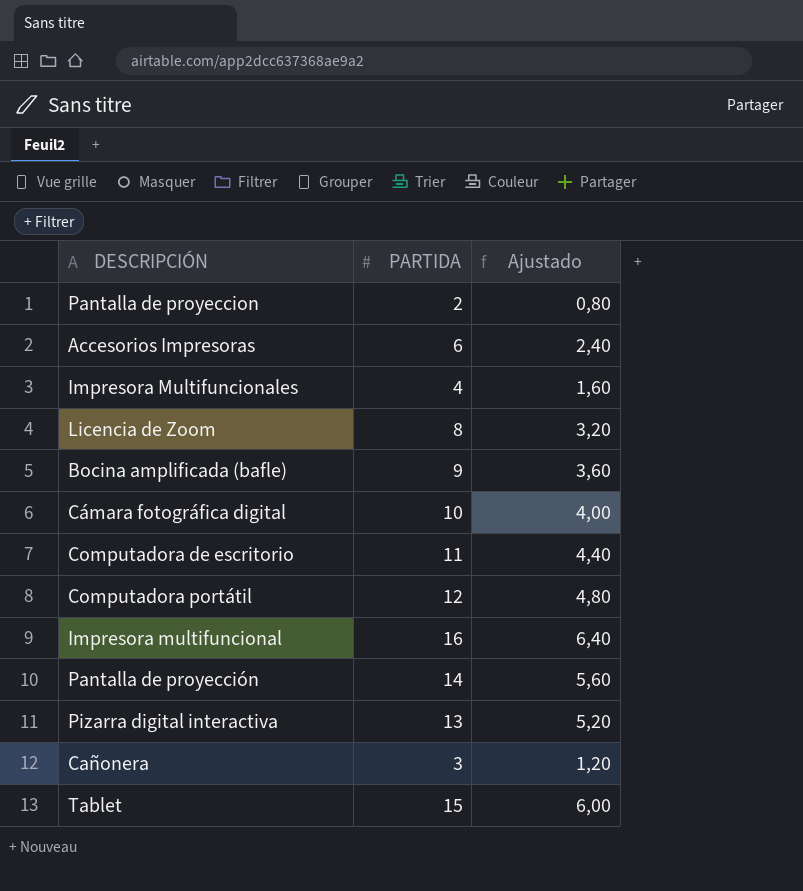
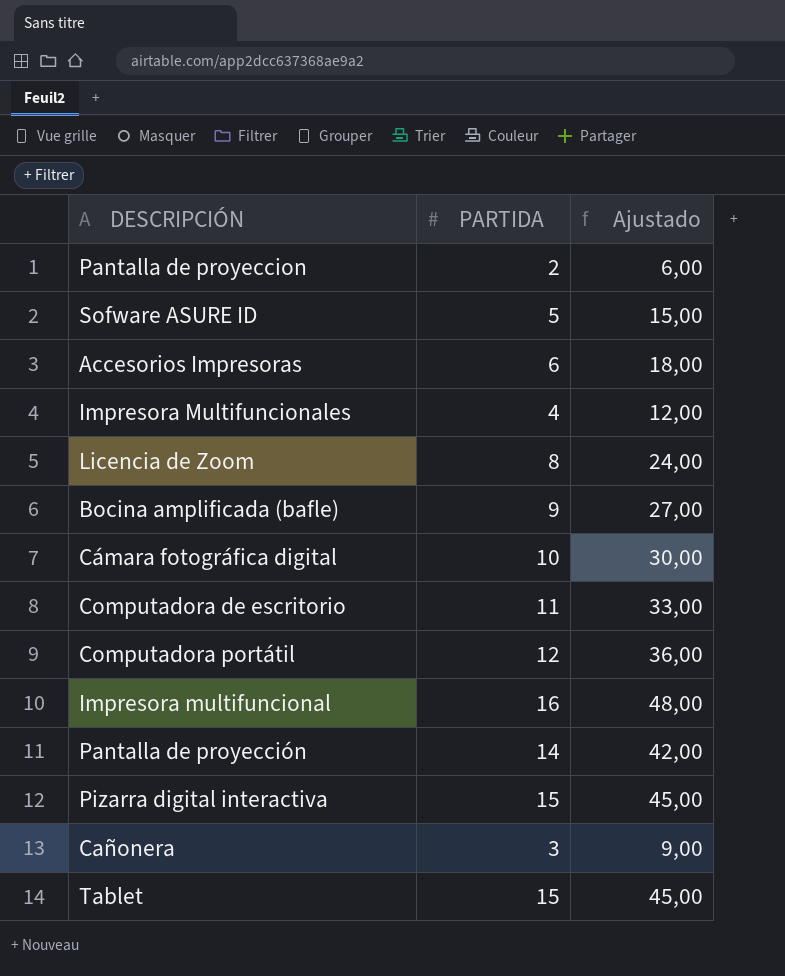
column Ajustado | formula: [PARTIDA] * 0,4 -> [PARTIDA] * 3
row Sofware ASURE ID: none -> 5 | 15,00
Pizarra digital interactiva | PARTIDA: 13 -> 15

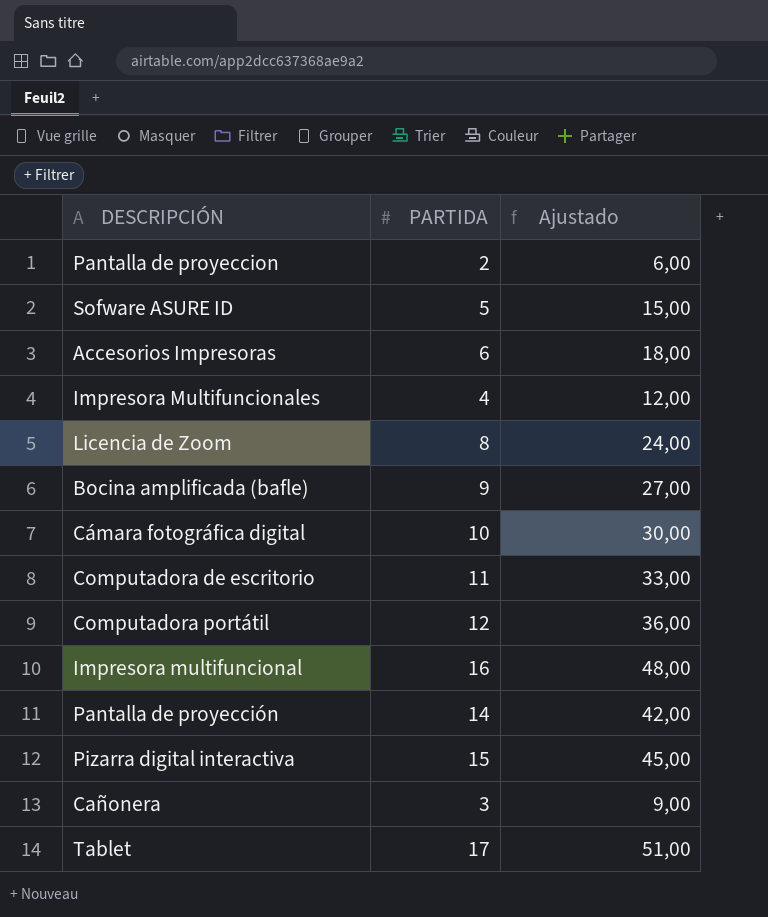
Tablet | PARTIDA: 15 -> 17
Tablet | Ajustado: 45,00 -> 51,00

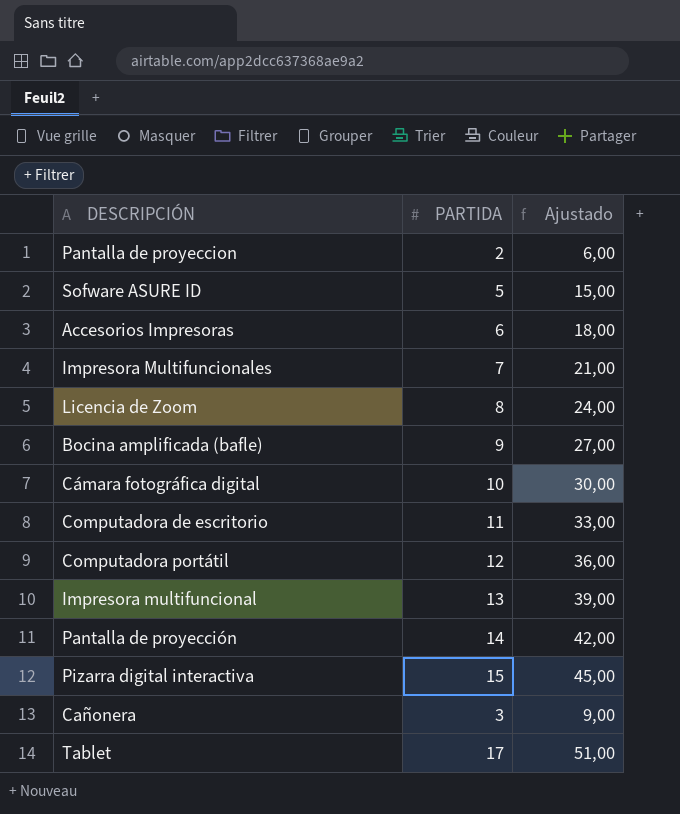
Impresora Multifuncionales | PARTIDA: 4 -> 7
Impresora Multifuncionales | Ajustado: 12,00 -> 21,00
Impresora multifuncional | PARTIDA: 16 -> 13
Impresora multifuncional | Ajustado: 48,00 -> 39,00

